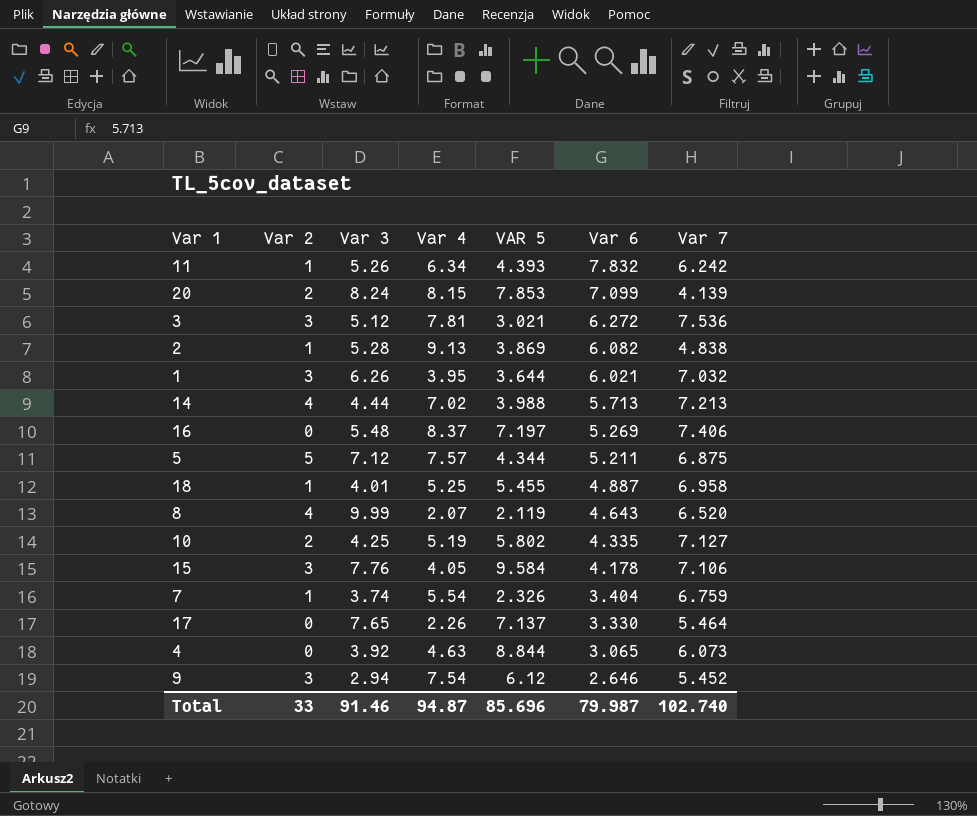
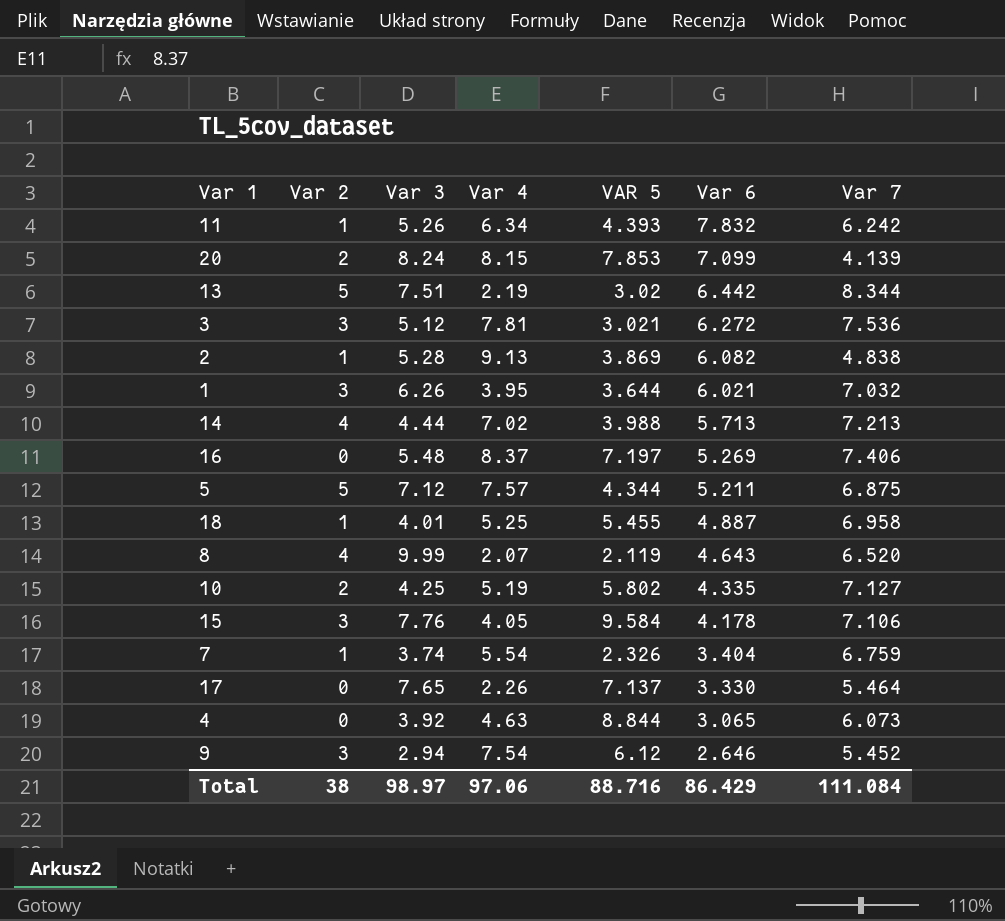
row 13: none -> 5 | 7.51 | 2.19 | 3.02 | 6.442 | 8.344
Total | Var 2: 33 -> 38
Total | Var 3: 91.46 -> 98.97
Total | Var 4: 94.87 -> 97.06
Total | VAR 5: 85.696 -> 88.716
Total | Var 6: 79.987 -> 86.429
Total | Var 7: 102.740 -> 111.084

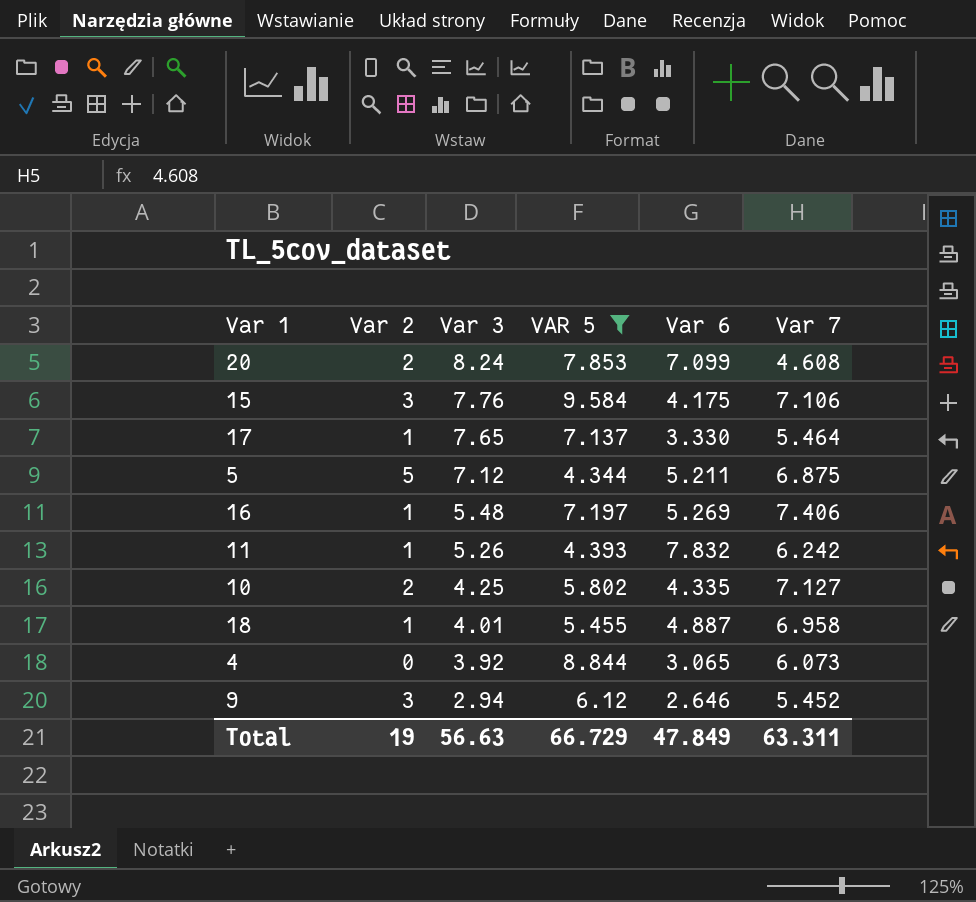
filter: none -> VAR 5 >= 4.344
row order: Var 6 descending -> Var 3 descending
column Var 4 | position: 4 -> none
20 | Var 7: 4.139 -> 4.608
15 | Var 6: 4.178 -> 4.175
17 | Var 2: 0 -> 1
16 | Var 2: 0 -> 1
Total | Var 2: 38 -> 19
Total | Var 3: 98.97 -> 56.63
Total | VAR 5: 88.716 -> 66.729
Total | Var 6: 86.429 -> 47.849
Total | Var 7: 111.084 -> 63.311

